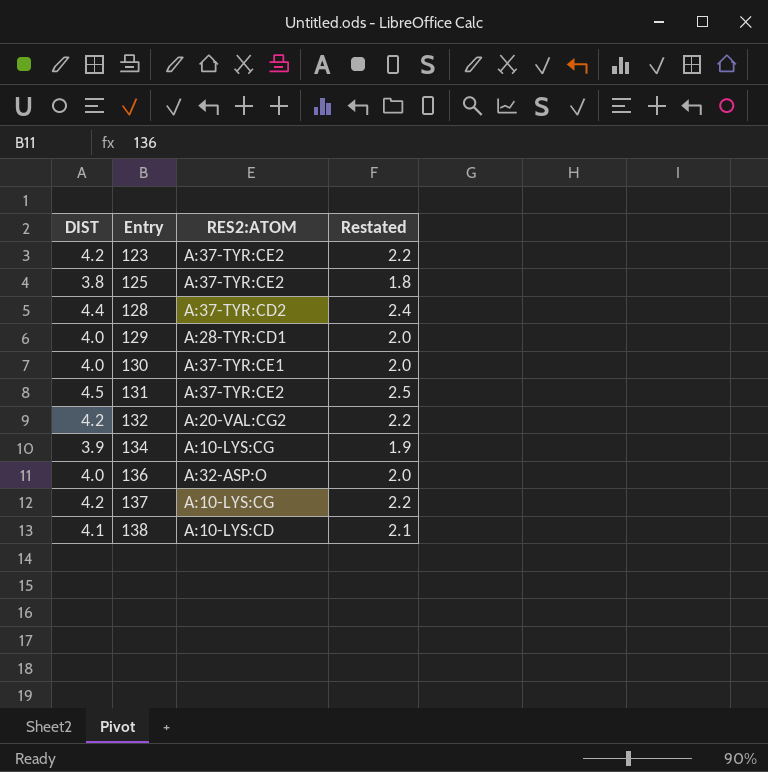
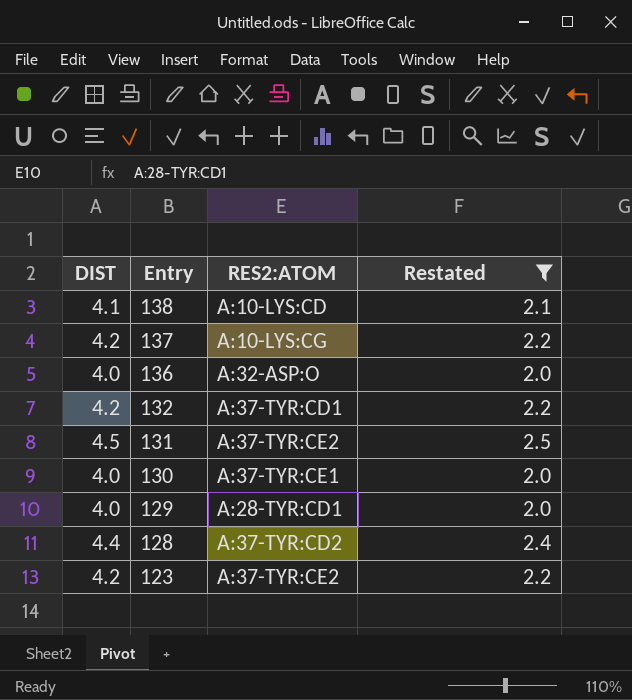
filter: none -> Restated >= 2.0
row order: Entry ascending -> Entry descending
132 | RES2:ATOM: A:20-VAL:CG2 -> A:37-TYR:CD1

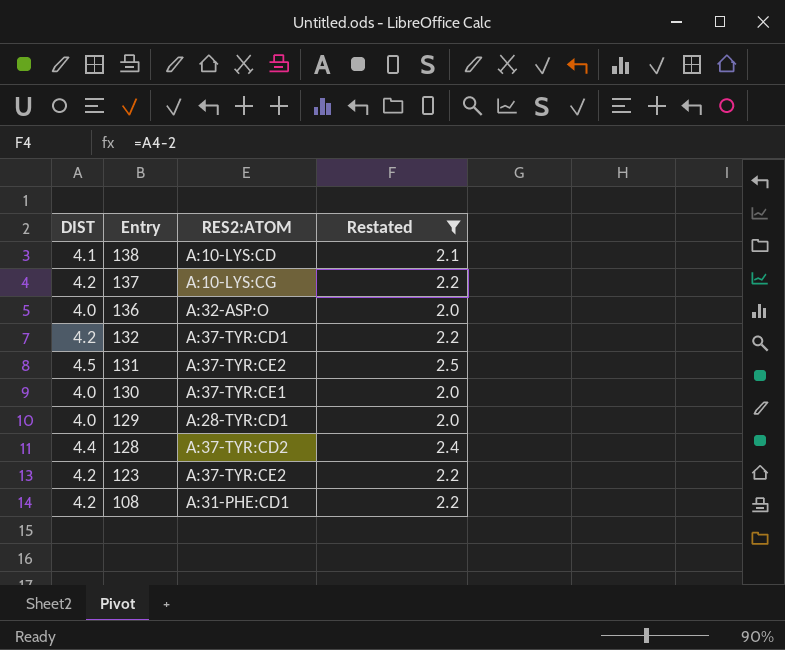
row 108: none -> 4.2 | A:31-PHE:CD1 | 2.2

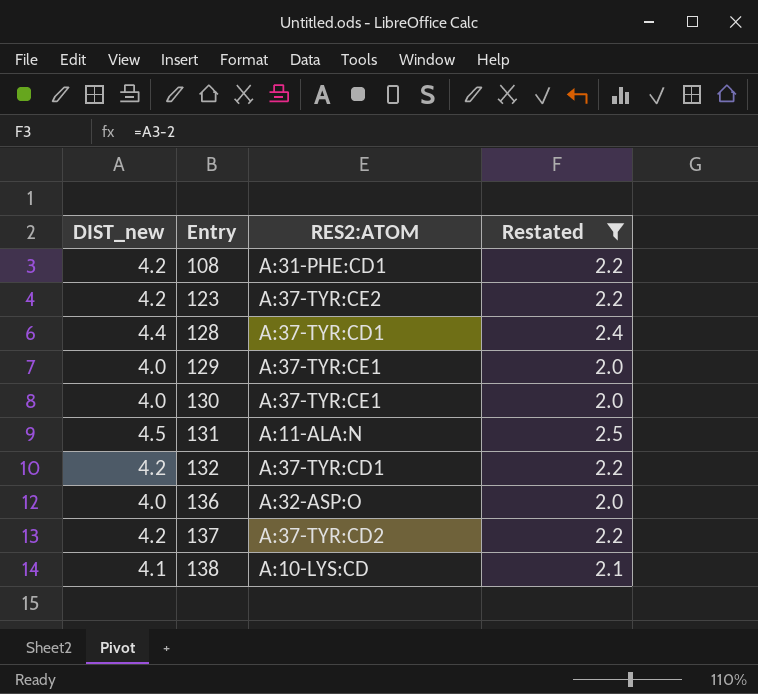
row order: Entry descending -> Entry ascending
column name: DIST -> DIST_new
128 | RES2:ATOM: A:37-TYR:CD2 -> A:37-TYR:CD1
129 | RES2:ATOM: A:28-TYR:CD1 -> A:37-TYR:CE1
131 | RES2:ATOM: A:37-TYR:CE2 -> A:11-ALA:N
137 | RES2:ATOM: A:10-LYS:CG -> A:37-TYR:CD2

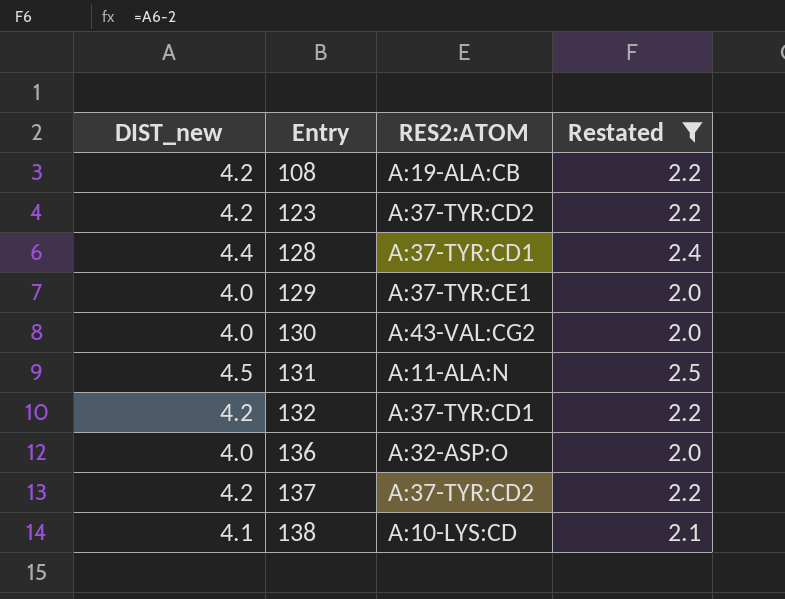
108 | RES2:ATOM: A:31-PHE:CD1 -> A:19-ALA:CB
123 | RES2:ATOM: A:37-TYR:CE2 -> A:37-TYR:CD2
130 | RES2:ATOM: A:37-TYR:CE1 -> A:43-VAL:CG2

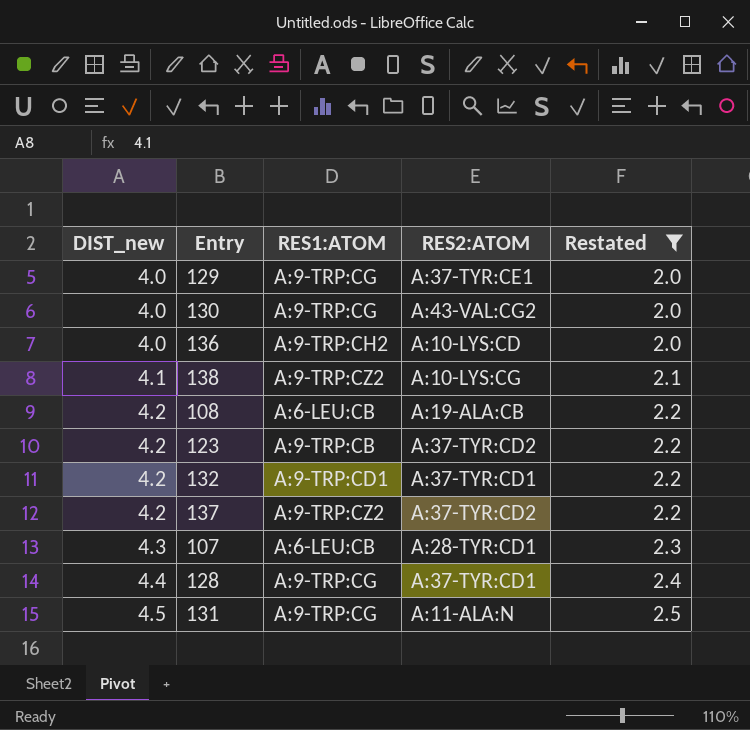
row order: Entry ascending -> DIST_new ascending
column RES1:ATOM | position: none -> 3
136 | RES2:ATOM: A:32-ASP:O -> A:10-LYS:CD
138 | RES2:ATOM: A:10-LYS:CD -> A:10-LYS:CG
row 107: none -> 4.3 | A:6-LEU:CB | A:28-TYR:CD1 | 2.3

